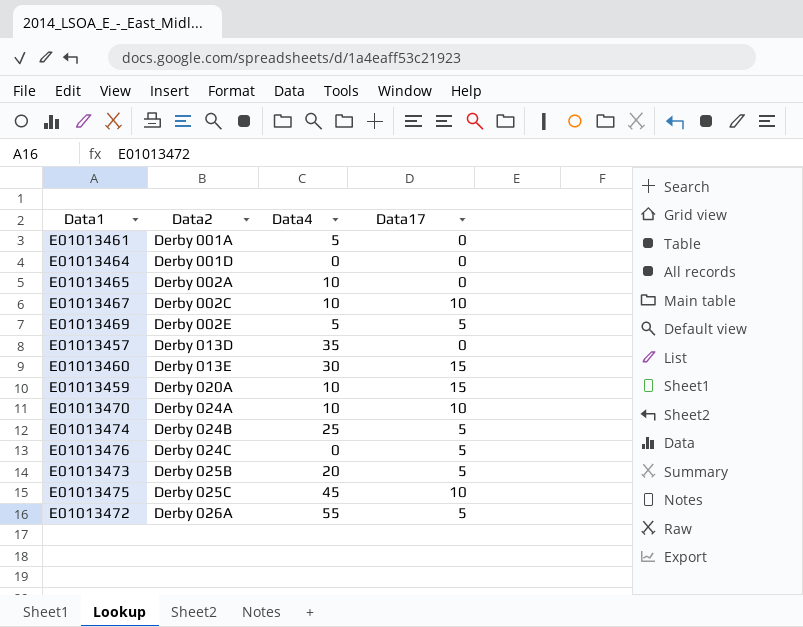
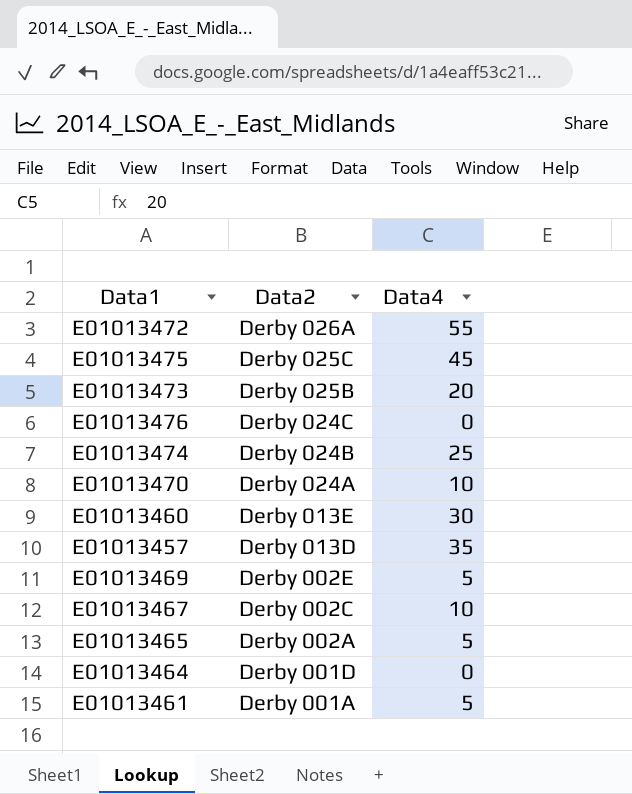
row order: Data2 ascending -> Data2 descending
column Data17 | position: 4 -> none
row E01013459: Derby 020A | 10 | 15 -> none
E01013465 | Data4: 10 -> 5

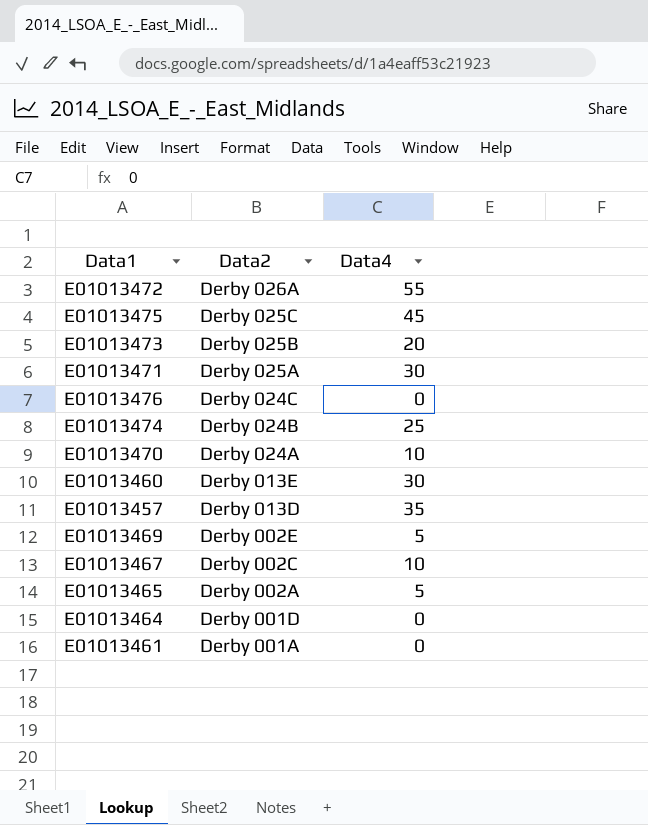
row E01013471: none -> Derby 025A | 30
E01013461 | Data4: 5 -> 0

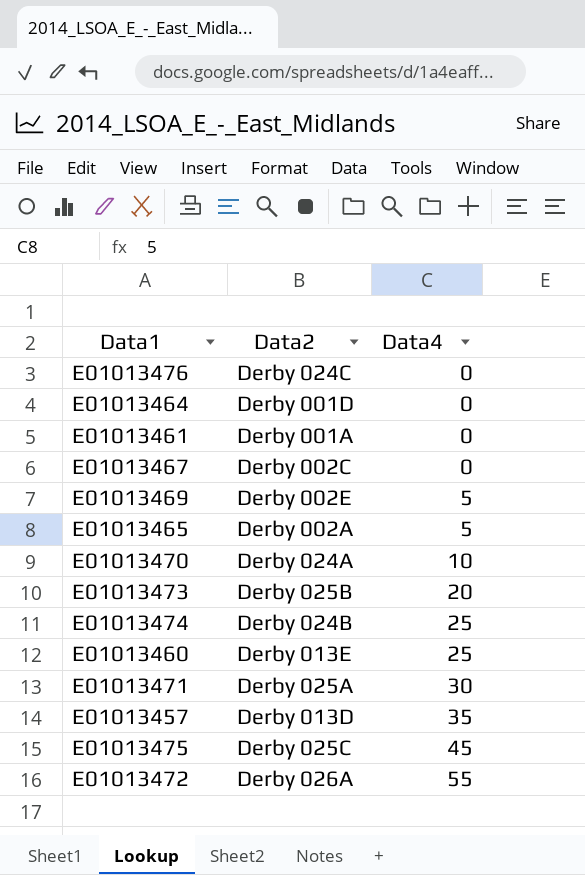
row order: Data2 descending -> Data4 ascending
E01013467 | Data4: 10 -> 0
E01013460 | Data4: 30 -> 25

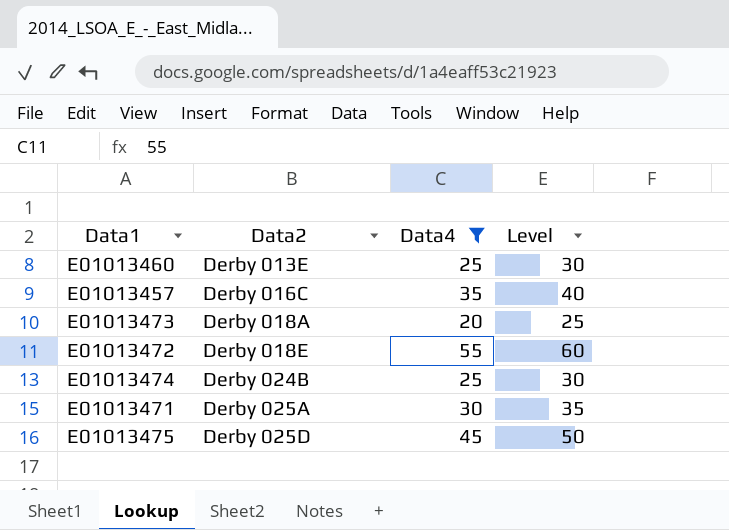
filter: none -> Data4 >= 20
row order: Data4 ascending -> Data2 ascending
column Level | formula: none -> [Data4] + 5
E01013457 | Data2: Derby 013D -> Derby 016C
E01013473 | Data2: Derby 025B -> Derby 018A
E01013472 | Data2: Derby 026A -> Derby 018E
E01013475 | Data2: Derby 025C -> Derby 025D

